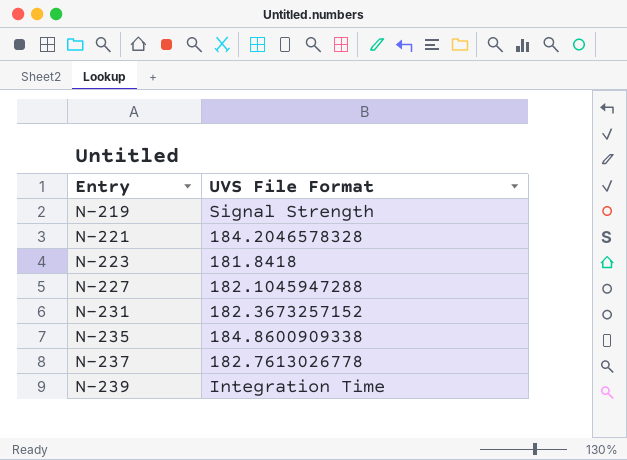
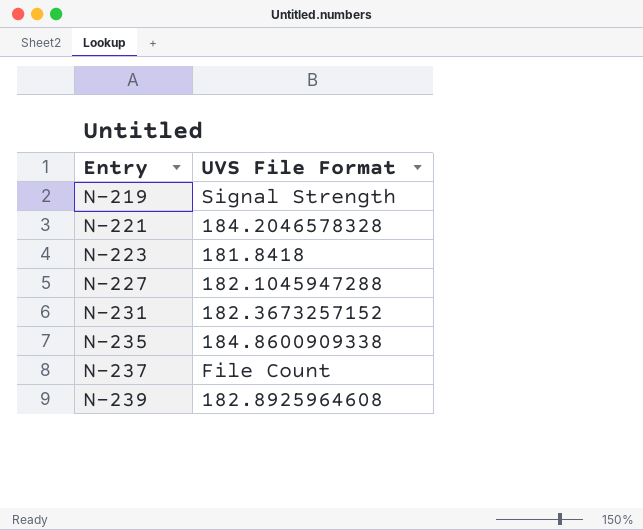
N-237 | UVS File Format: 182.7613026778 -> File Count
N-239 | UVS File Format: Integration Time -> 182.8925964608

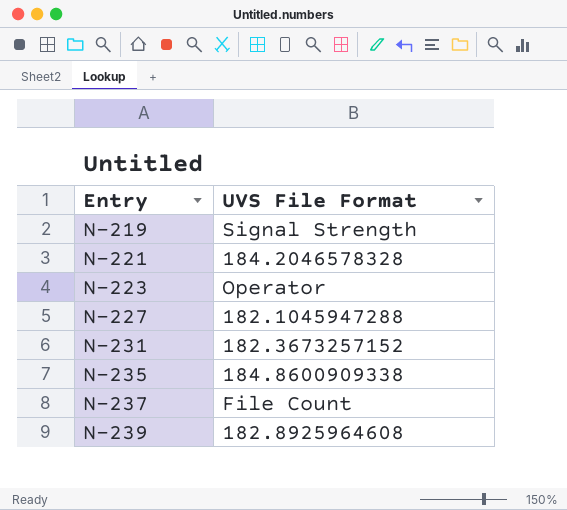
N-223 | UVS File Format: 181.8418 -> Operator

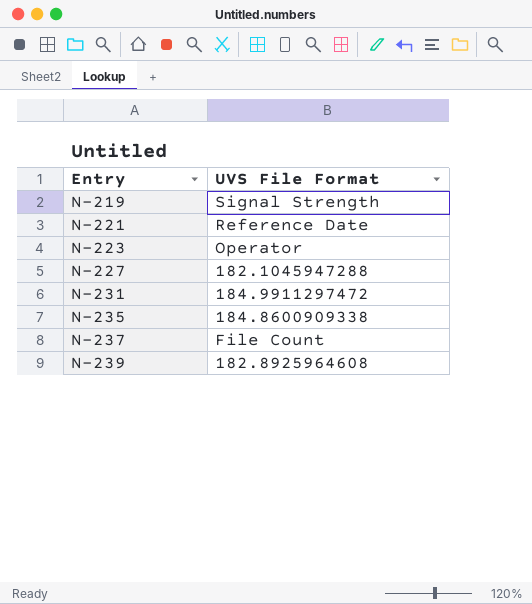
N-221 | UVS File Format: 184.2046578328 -> Reference Date
N-231 | UVS File Format: 182.3673257152 -> 184.9911297472

